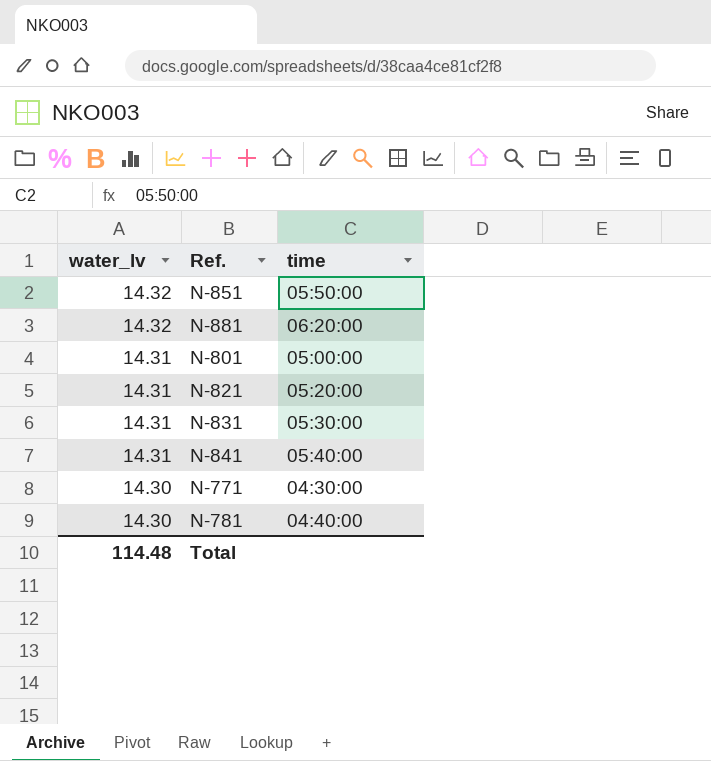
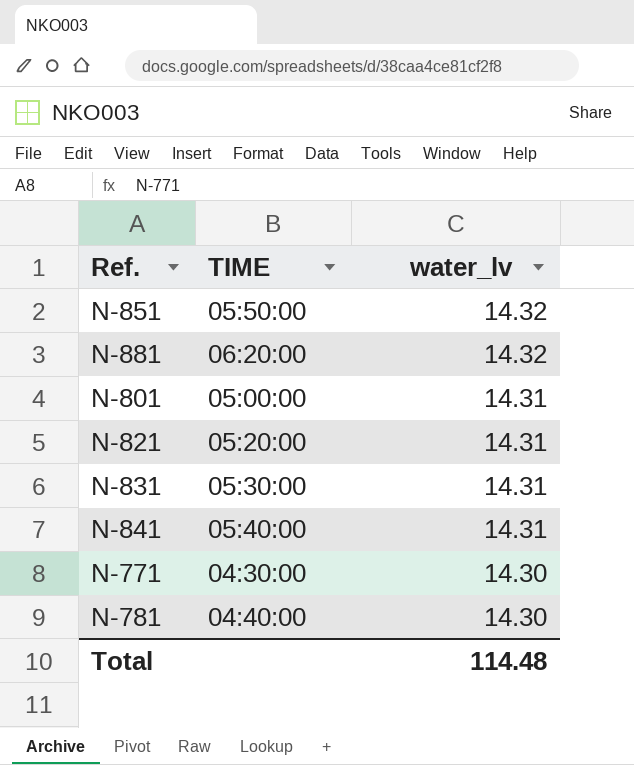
column name: time -> TIME
column water_lv | position: 1 -> 3

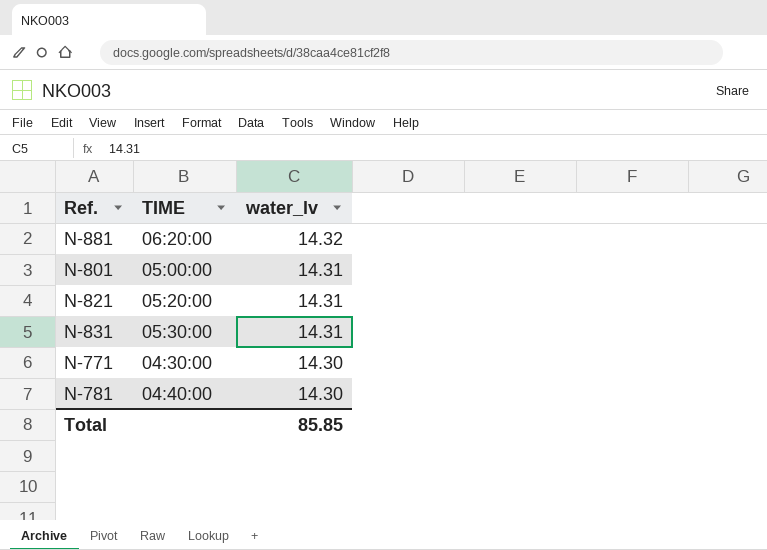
row N-851: 05:50:00 | 14.32 -> none
row N-841: 05:40:00 | 14.31 -> none
Total | water_lv: 114.48 -> 85.85

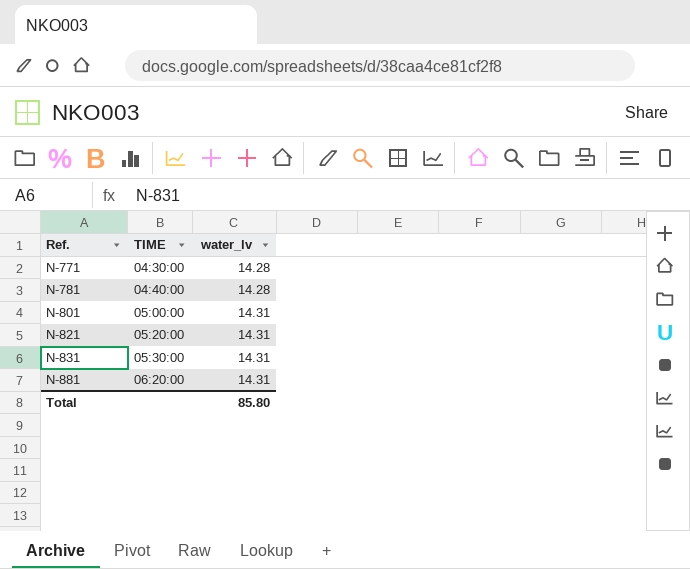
row order: water_lv descending -> Ref. ascending
N-771 | water_lv: 14.30 -> 14.28
N-781 | water_lv: 14.30 -> 14.28
N-881 | water_lv: 14.32 -> 14.31
Total | water_lv: 85.85 -> 85.80

